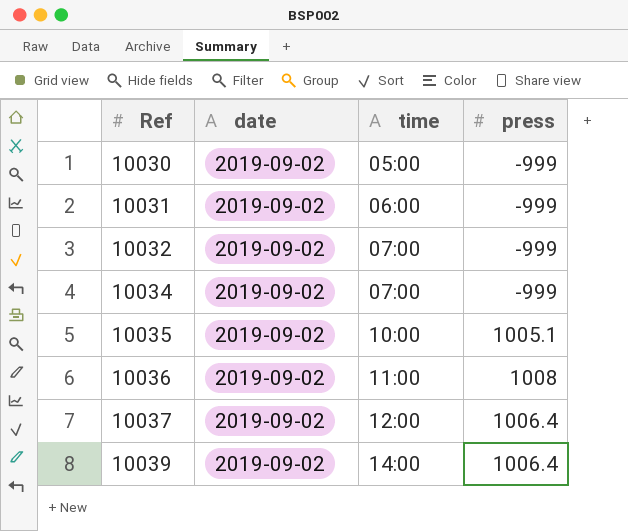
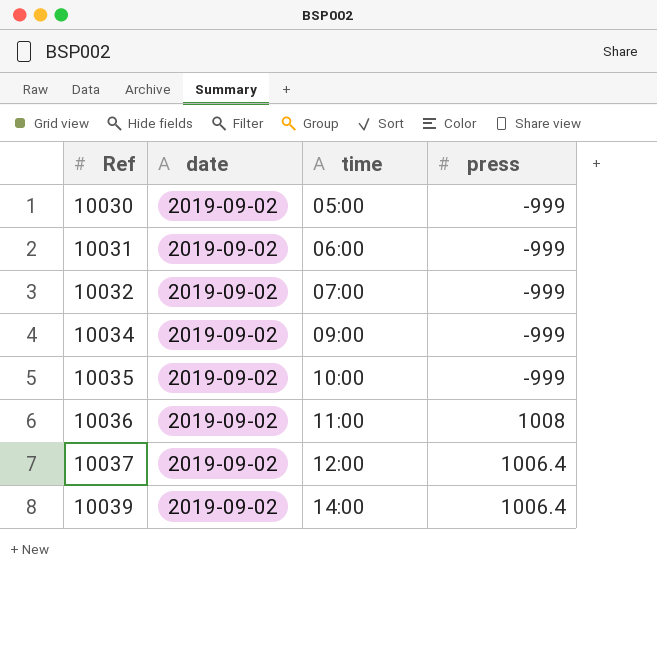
10034 | time: 07:00 -> 09:00
10035 | press: 1005.1 -> -999

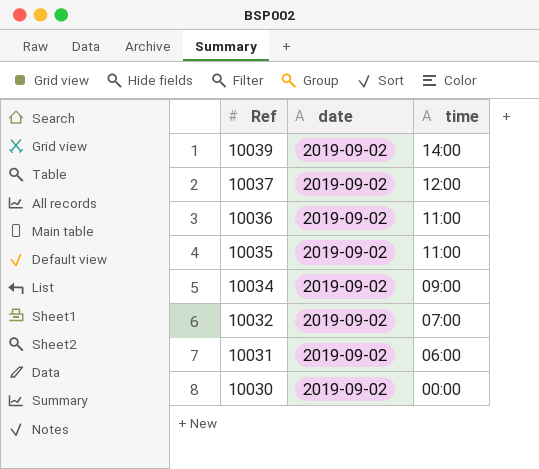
row order: Ref ascending -> Ref descending
column press | position: 4 -> none
10035 | time: 10:00 -> 11:00
10030 | time: 05:00 -> 00:00

